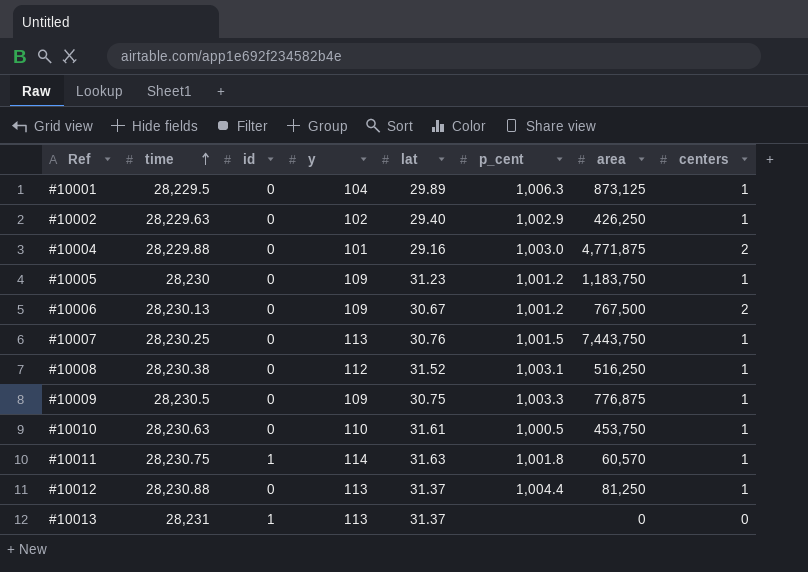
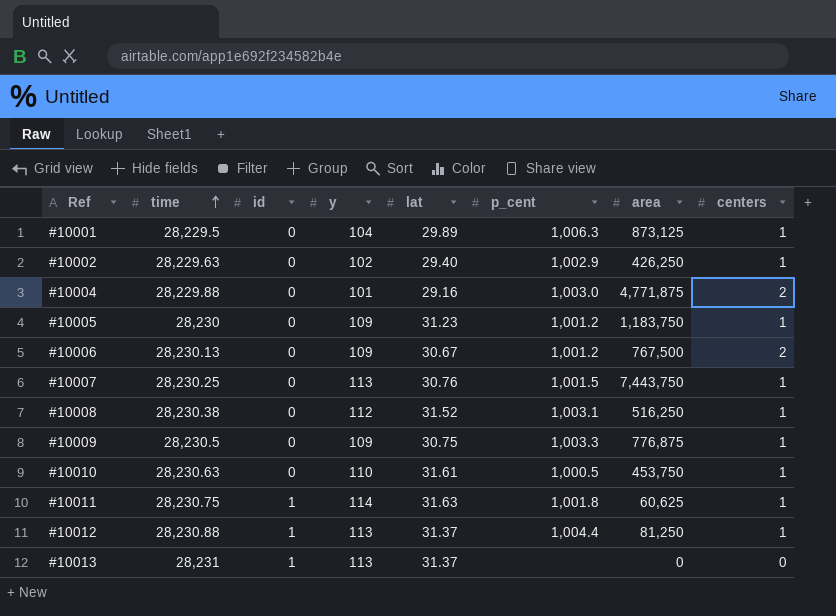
#10011 | area: 60,570 -> 60,625
#10012 | id: 0 -> 1

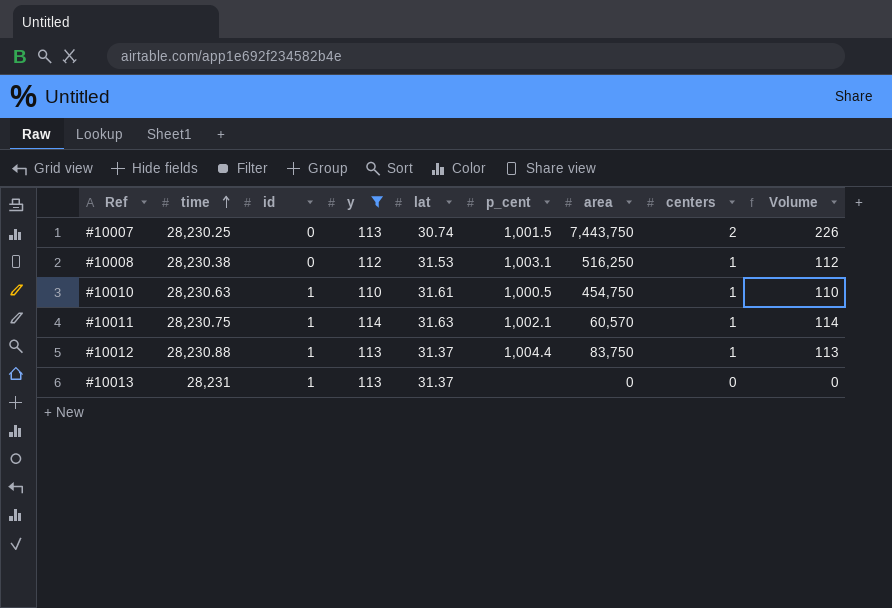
filter: none -> y >= 110
column Volume | formula: none -> [y] * [centers]
#10007 | lat: 30.76 -> 30.74
#10007 | centers: 1 -> 2
#10008 | lat: 31.52 -> 31.53
#10010 | id: 0 -> 1
#10010 | area: 453,750 -> 454,750
#10011 | p_cent: 1,001.8 -> 1,002.1
#10011 | area: 60,625 -> 60,570
#10012 | area: 81,250 -> 83,750

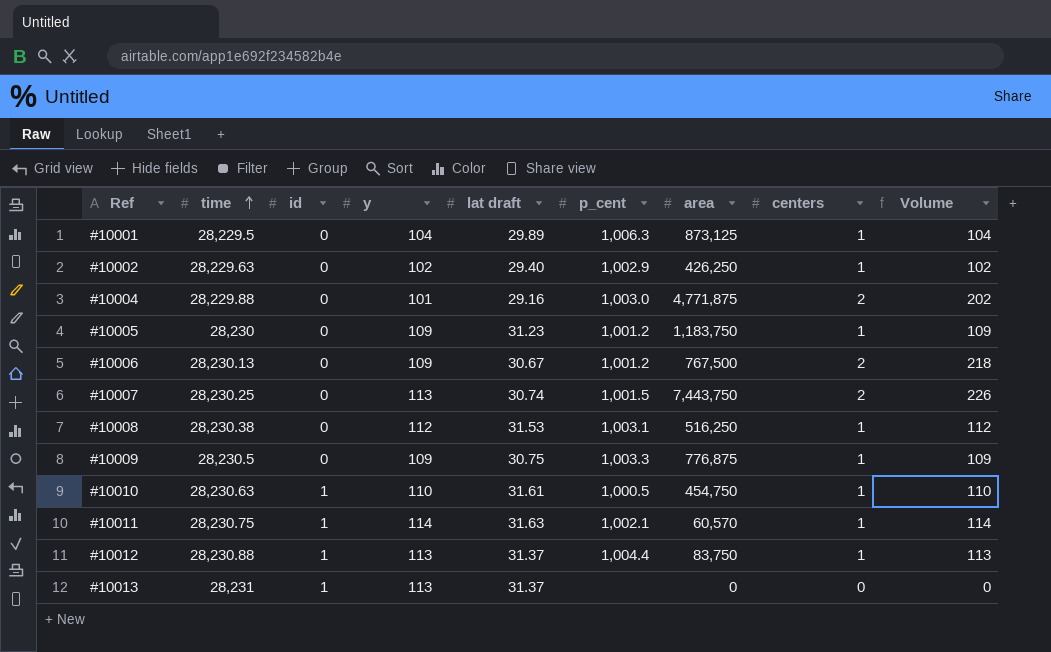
filter: y >= 110 -> none
column name: lat -> lat draft

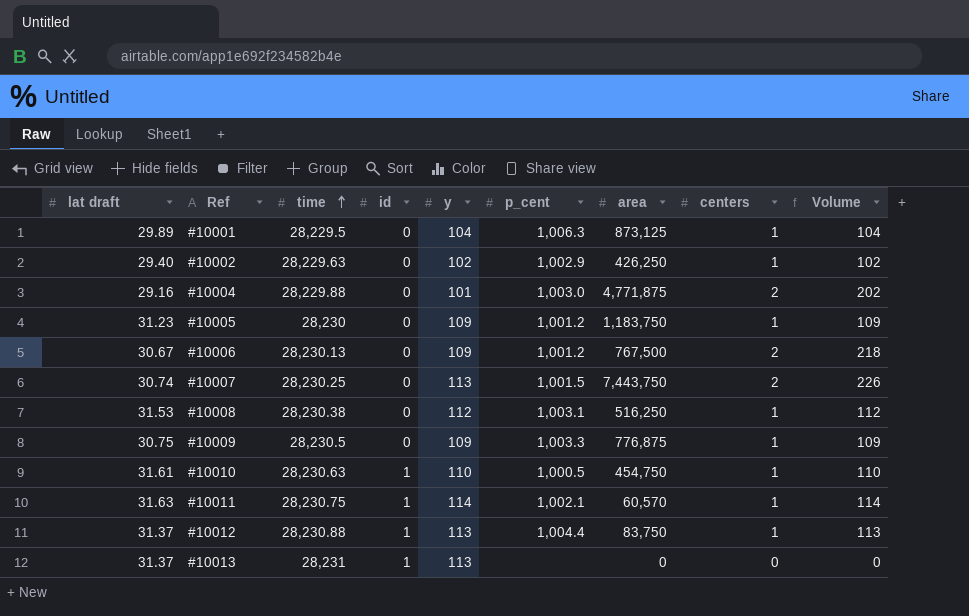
column lat draft | position: 5 -> 1

